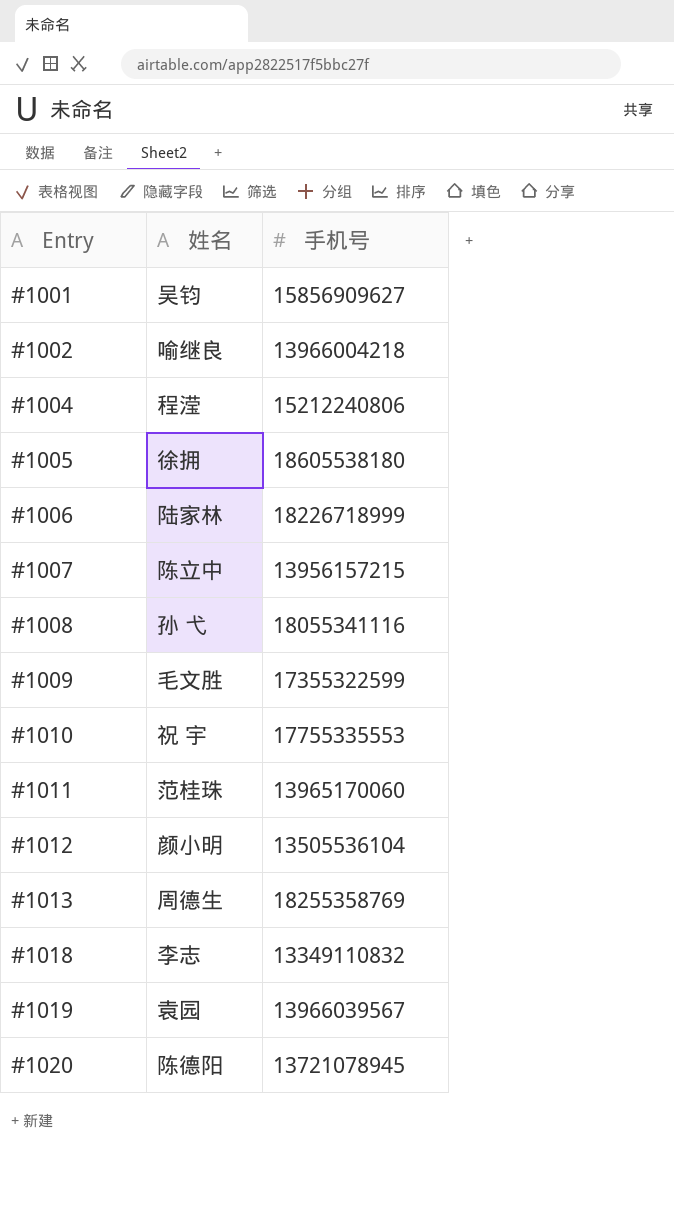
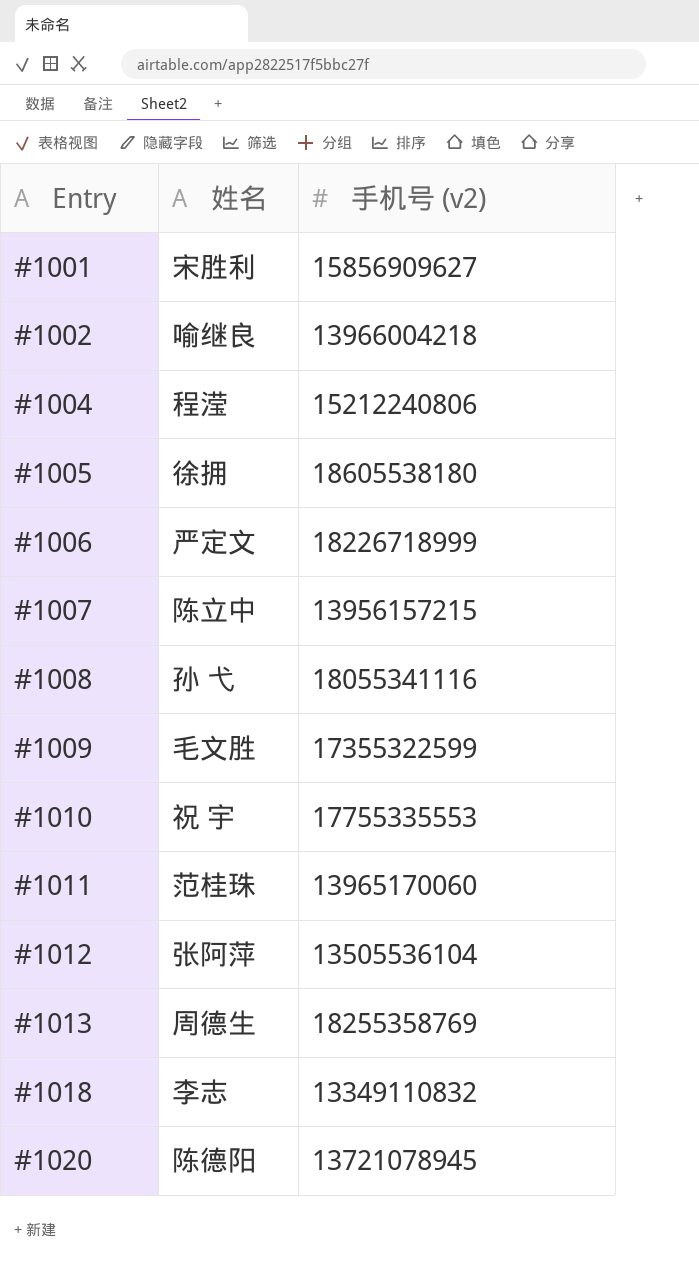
column name: 手机号 -> 手机号 (v2)
row #1019: 袁园 | 13966039567 -> none
#1001 | 姓名: 吴钧 -> 宋胜利
#1006 | 姓名: 陆家林 -> 严定文
#1012 | 姓名: 颜小明 -> 张阿萍

